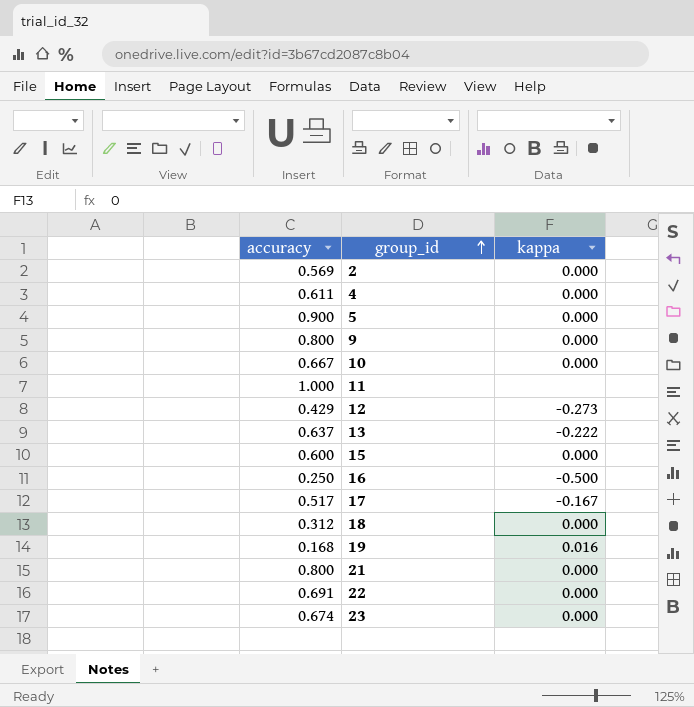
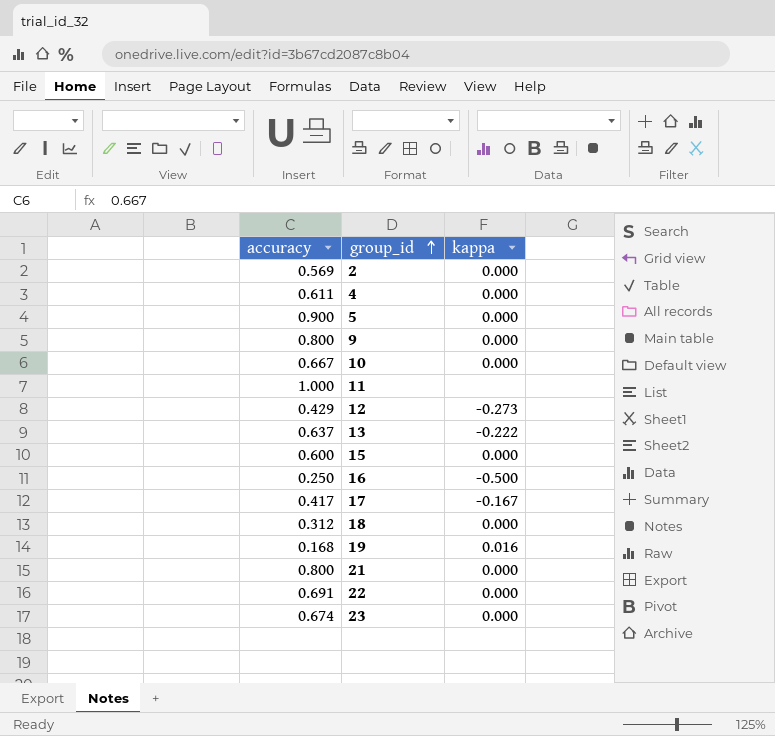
17 | accuracy: 0.517 -> 0.417

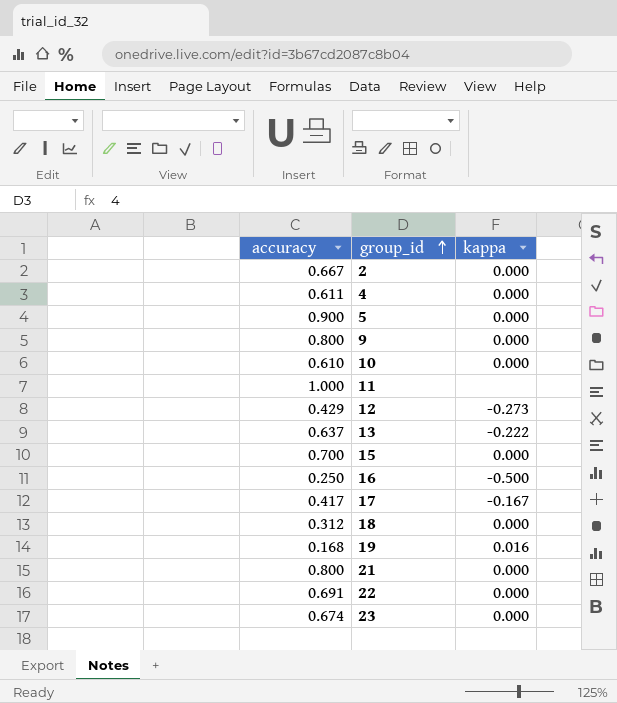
2 | accuracy: 0.569 -> 0.667
10 | accuracy: 0.667 -> 0.610
15 | accuracy: 0.600 -> 0.700

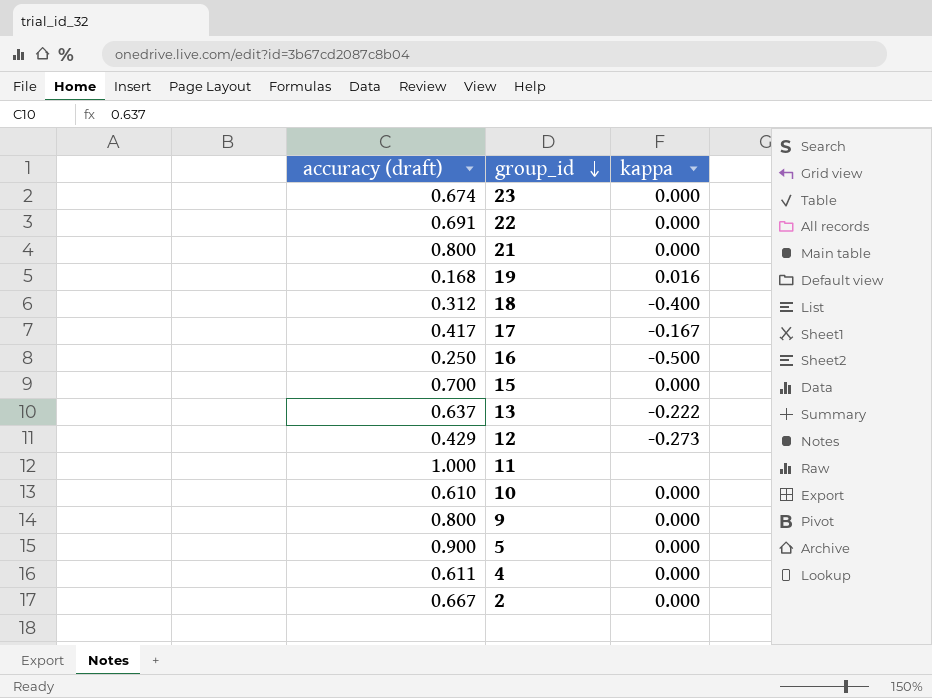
row order: group_id ascending -> group_id descending
column name: accuracy -> accuracy (draft)
18 | kappa: 0.000 -> -0.400

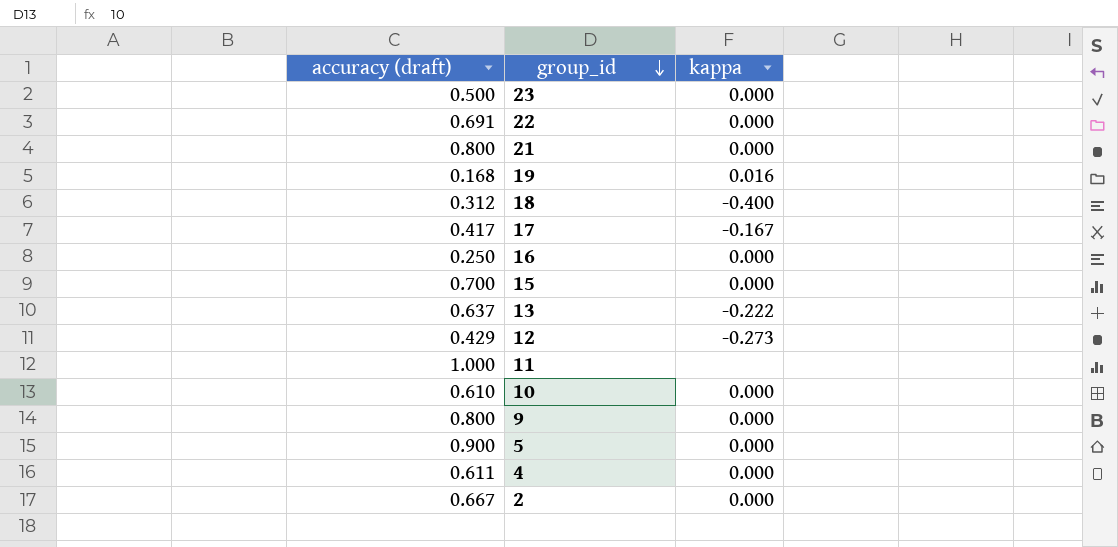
23 | accuracy (draft): 0.674 -> 0.500
16 | kappa: -0.500 -> 0.000

